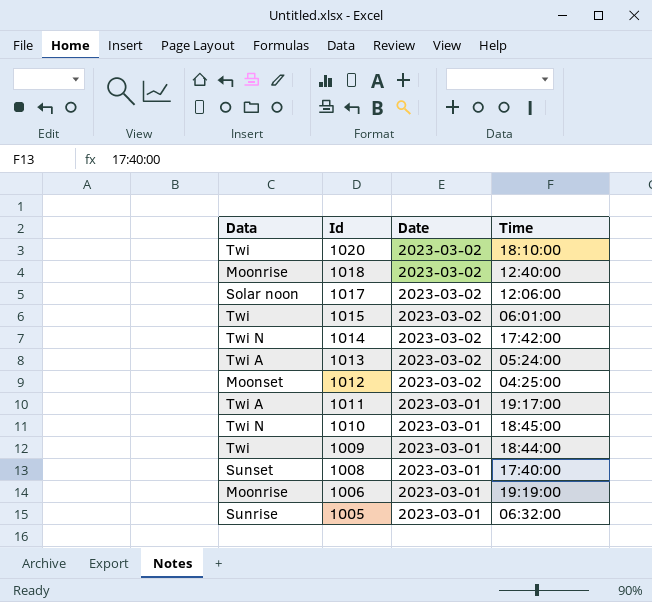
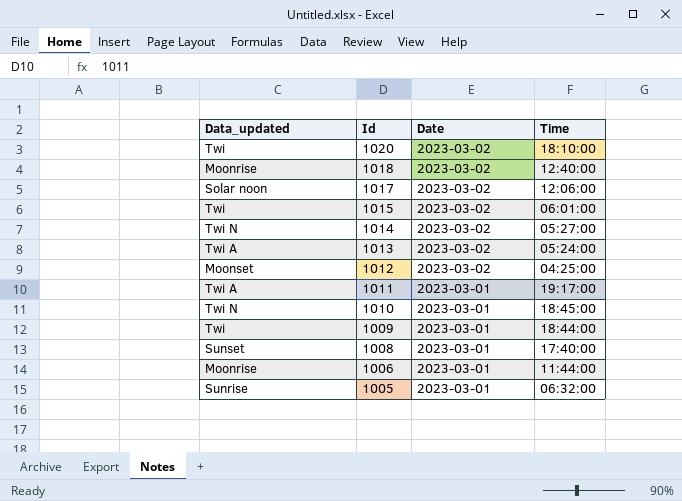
column name: Data -> Data_updated
1014 | Time: 17:42:00 -> 05:27:00
1006 | Time: 19:19:00 -> 11:44:00

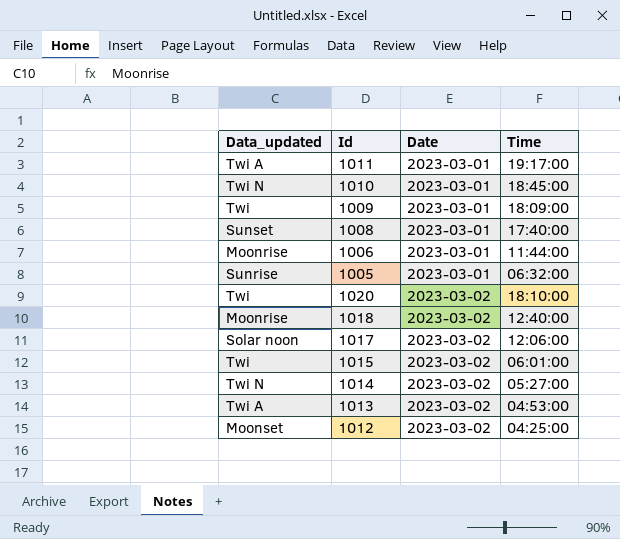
row order: Id descending -> Date ascending
1009 | Time: 18:44:00 -> 18:09:00
1013 | Time: 05:24:00 -> 04:53:00

